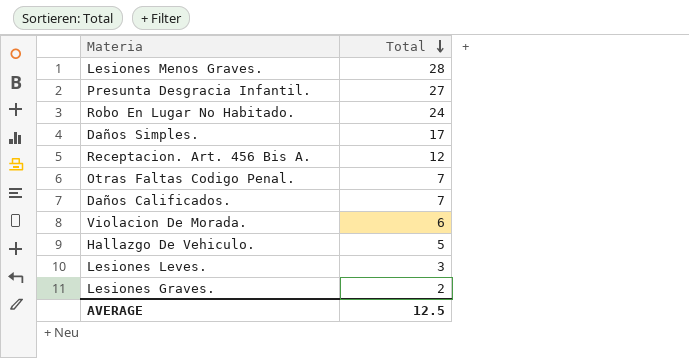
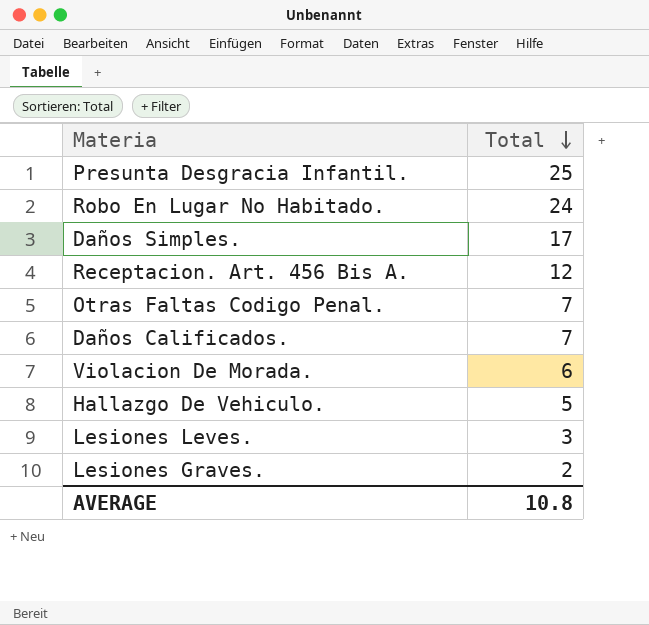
row Lesiones Menos Graves.: 28 -> none
Presunta Desgracia Infantil. | Total: 27 -> 25
AVERAGE | Total: 12.5 -> 10.8

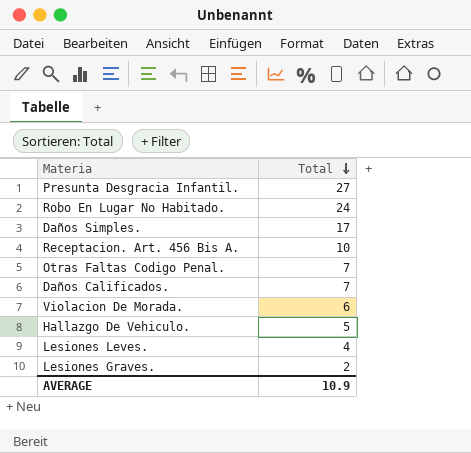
Presunta Desgracia Infantil. | Total: 25 -> 27
Receptacion. Art. 456 Bis A. | Total: 12 -> 10
Lesiones Leves. | Total: 3 -> 4
AVERAGE | Total: 10.8 -> 10.9

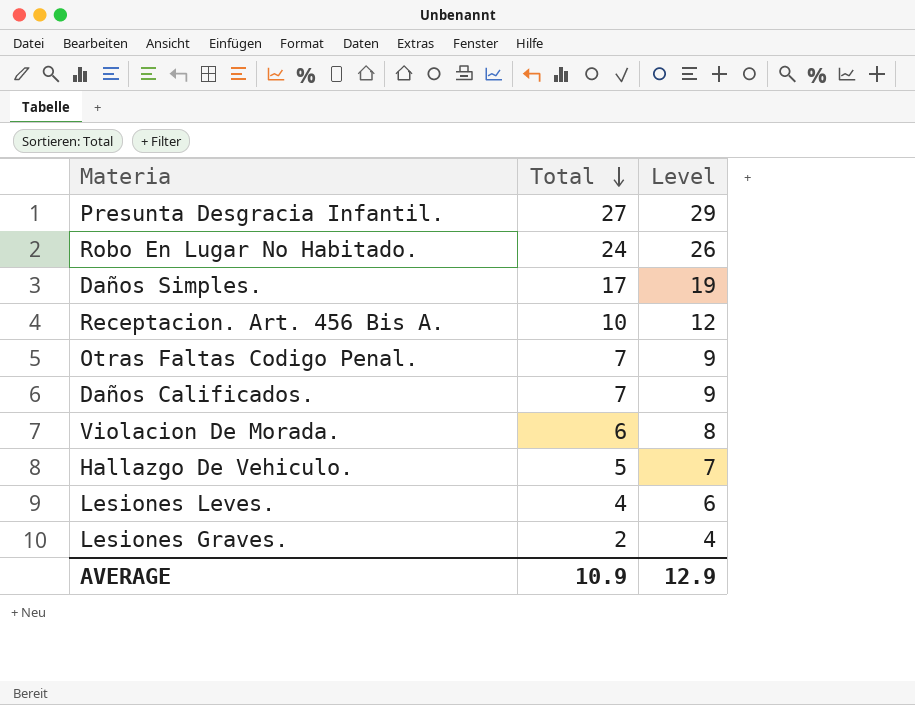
column Level | formula: none -> [Total] + 2

